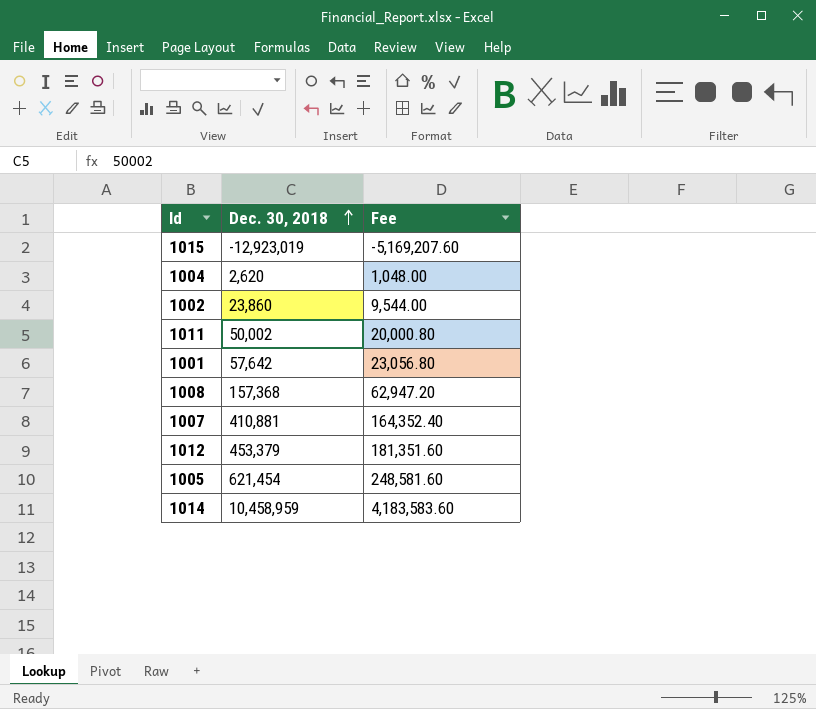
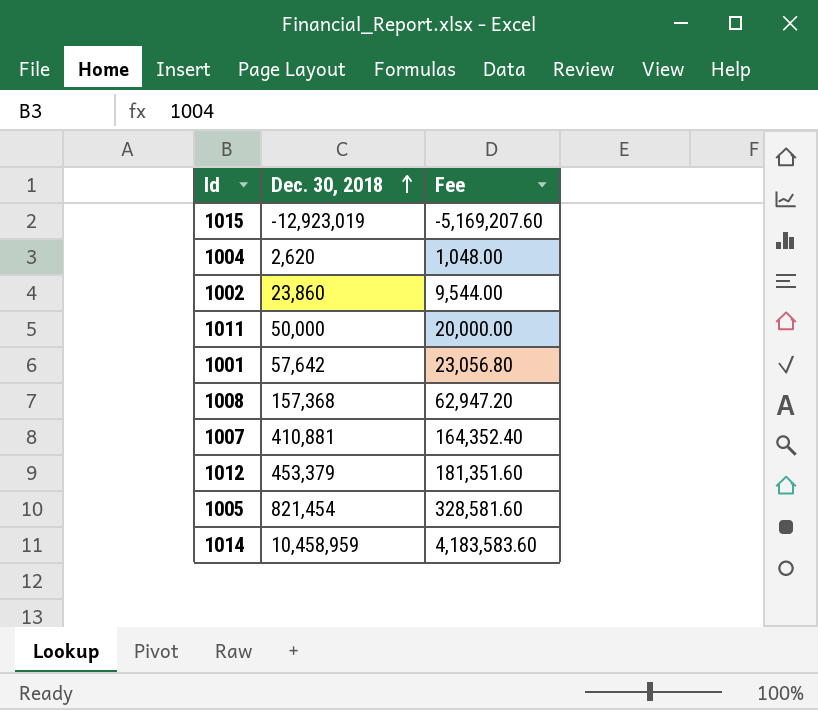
1011 | Dec. 30, 2018: 50,002 -> 50,000
1011 | Fee: 20,000.80 -> 20,000.00
1005 | Dec. 30, 2018: 621,454 -> 821,454
1005 | Fee: 248,581.60 -> 328,581.60

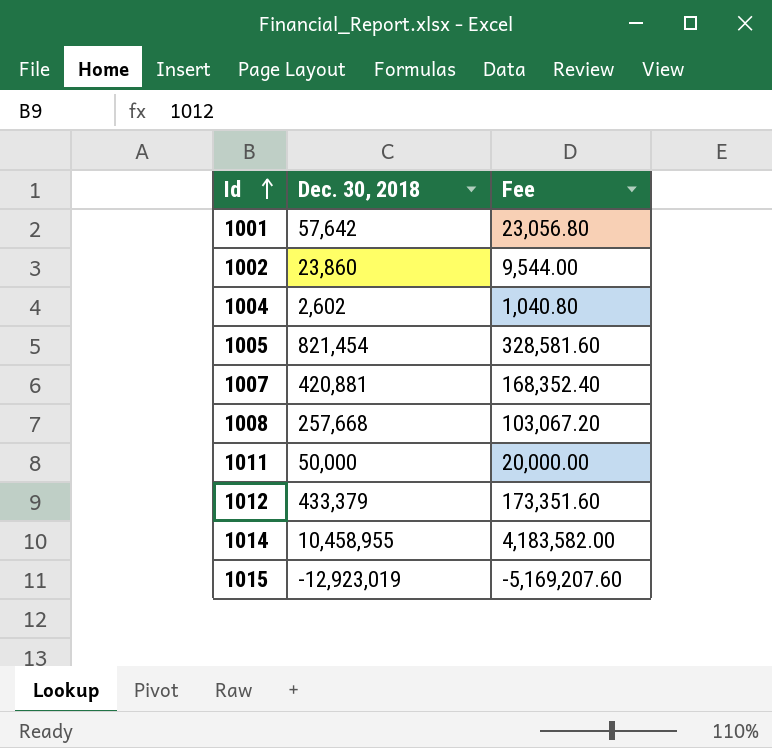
row order: Dec. 30, 2018 ascending -> Id ascending
1004 | Dec. 30, 2018: 2,620 -> 2,602
1004 | Fee: 1,048.00 -> 1,040.80
1007 | Dec. 30, 2018: 410,881 -> 420,881
1007 | Fee: 164,352.40 -> 168,352.40
1008 | Dec. 30, 2018: 157,368 -> 257,668
1008 | Fee: 62,947.20 -> 103,067.20
1012 | Dec. 30, 2018: 453,379 -> 433,379
1012 | Fee: 181,351.60 -> 173,351.60
1014 | Dec. 30, 2018: 10,458,959 -> 10,458,955
1014 | Fee: 4,183,583.60 -> 4,183,582.00

